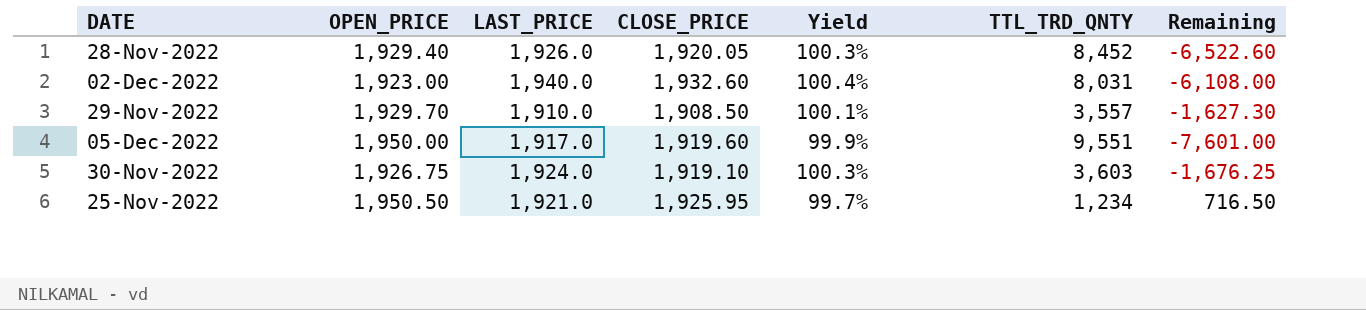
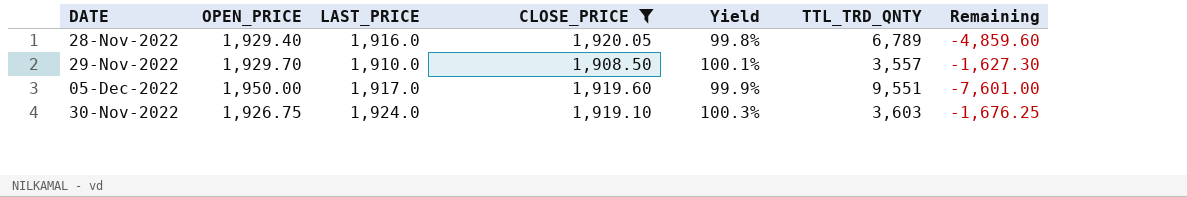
filter: none -> CLOSE_PRICE <= 1,920.05
28-Nov-2022 | LAST_PRICE: 1,926.0 -> 1,916.0
28-Nov-2022 | Yield: 100.3% -> 99.8%
28-Nov-2022 | TTL_TRD_QNTY: 8,452 -> 6,789
28-Nov-2022 | Remaining: -6,522.60 -> -4,859.60

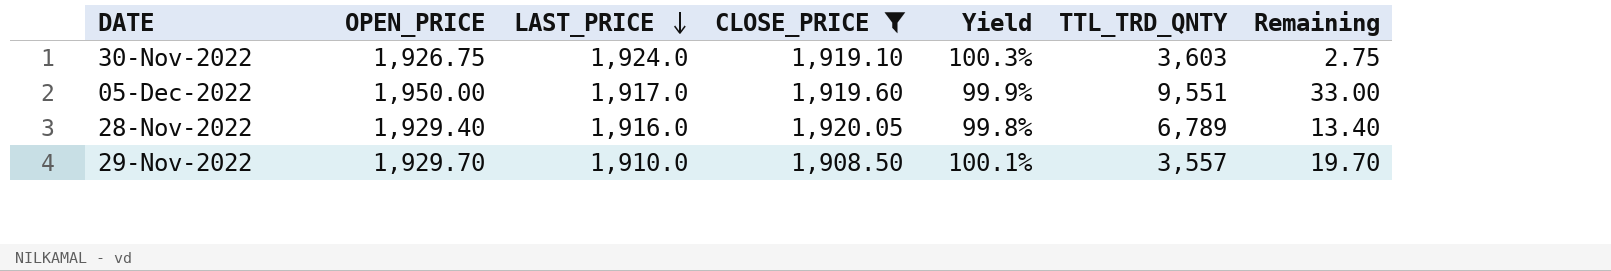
row order: none -> LAST_PRICE descending
column Remaining | formula: [OPEN_PRICE] - [TTL_TRD_QNTY] -> [OPEN_PRICE] - [LAST_PRICE]

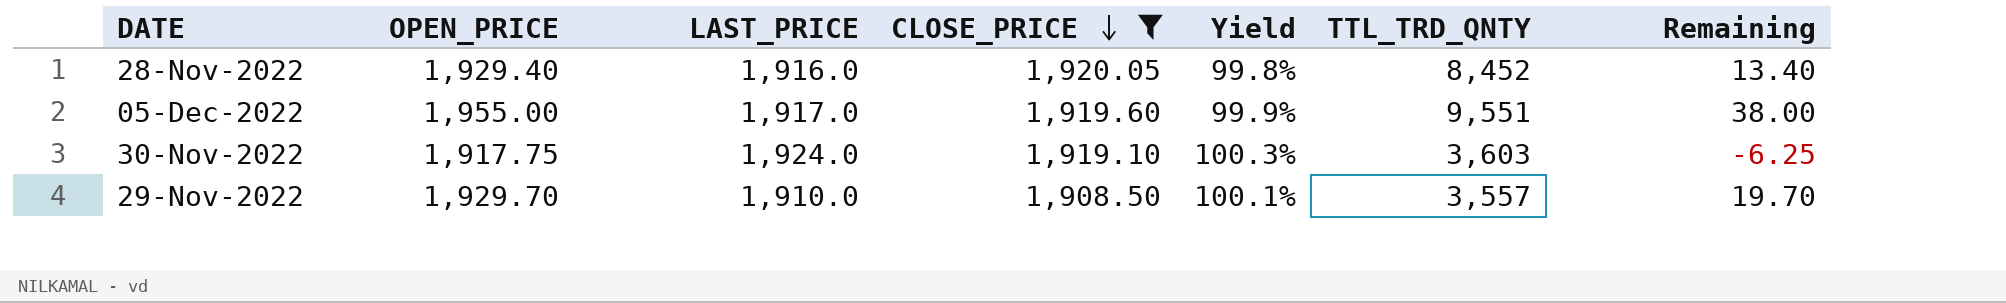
row order: LAST_PRICE descending -> CLOSE_PRICE descending
28-Nov-2022 | TTL_TRD_QNTY: 6,789 -> 8,452
05-Dec-2022 | OPEN_PRICE: 1,950.00 -> 1,955.00
05-Dec-2022 | Remaining: 33.00 -> 38.00
30-Nov-2022 | OPEN_PRICE: 1,926.75 -> 1,917.75
30-Nov-2022 | Remaining: 2.75 -> -6.25

